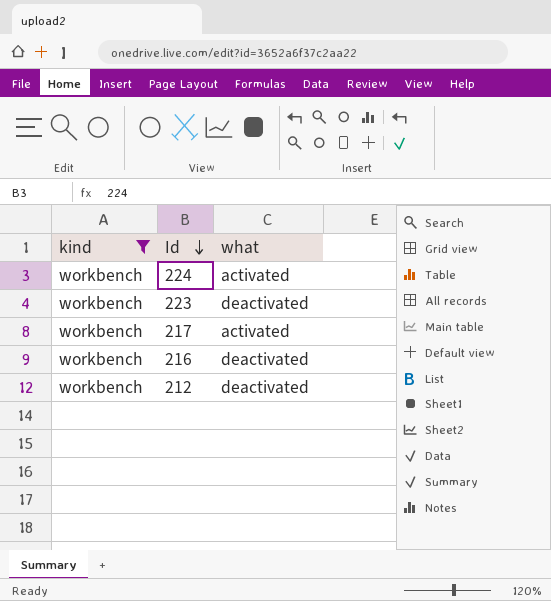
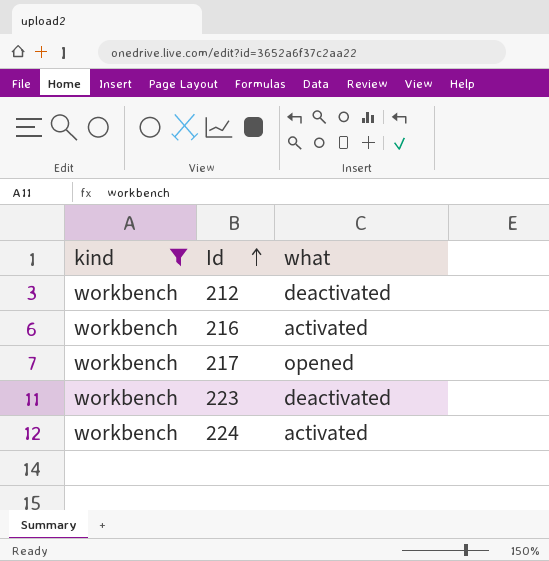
row order: Id descending -> Id ascending
216 | what: deactivated -> activated
217 | what: activated -> opened

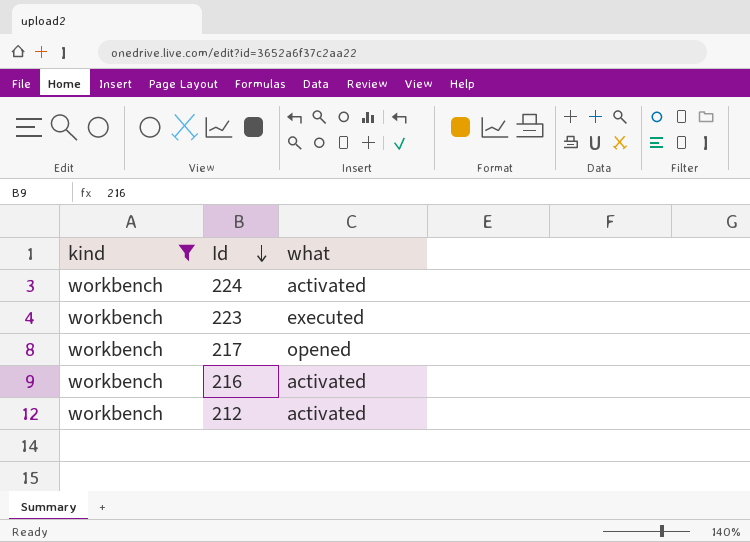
row order: Id ascending -> Id descending
223 | what: deactivated -> executed
212 | what: deactivated -> activated

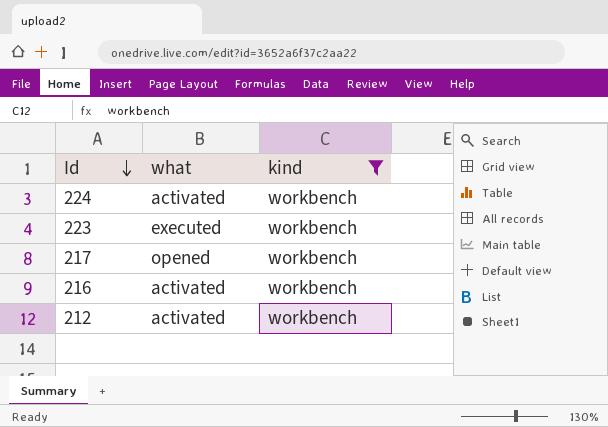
column kind | position: 1 -> 3

